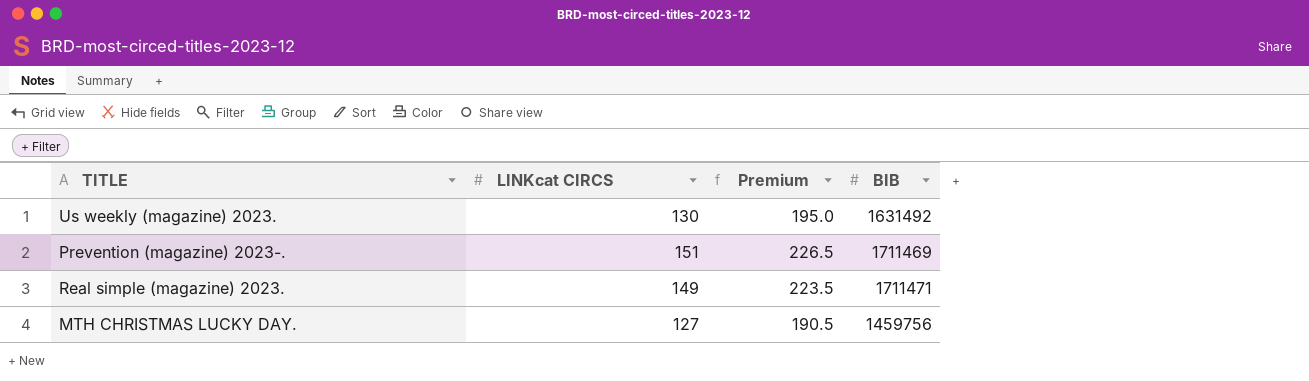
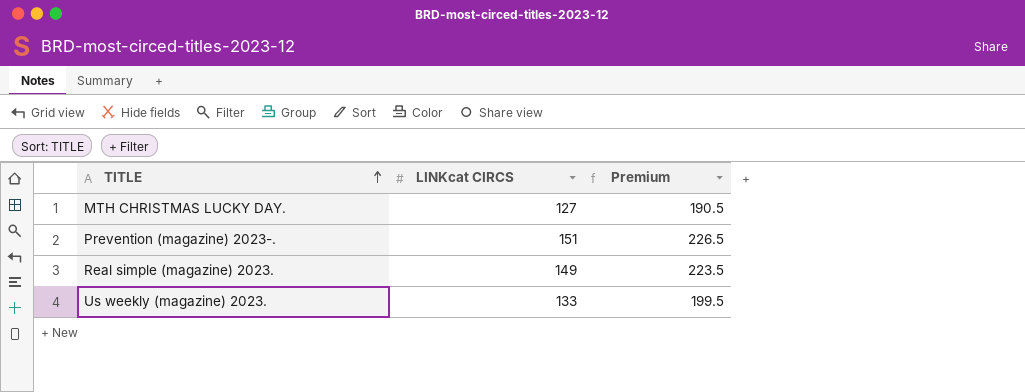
row order: none -> TITLE ascending
column BIB | position: 4 -> none
Us weekly (magazine) 2023. | LINKcat CIRCS: 130 -> 133
Us weekly (magazine) 2023. | Premium: 195.0 -> 199.5

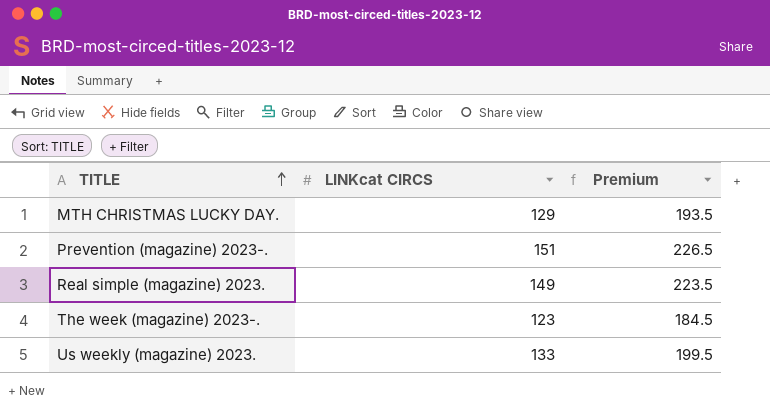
MTH CHRISTMAS LUCKY DAY. | LINKcat CIRCS: 127 -> 129
MTH CHRISTMAS LUCKY DAY. | Premium: 190.5 -> 193.5
row The week (magazine) 2023-.: none -> 123 | 184.5

